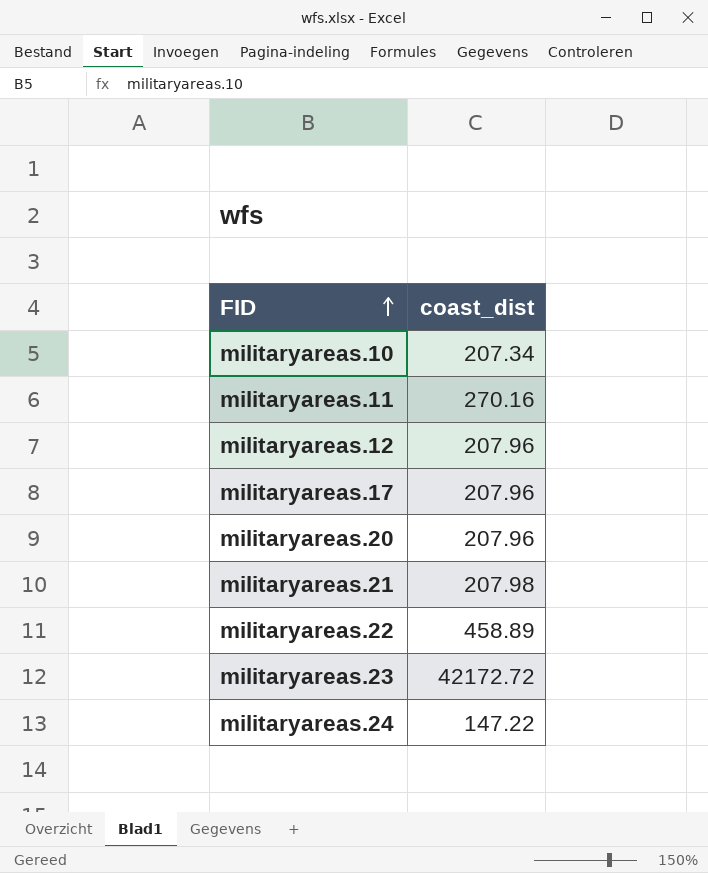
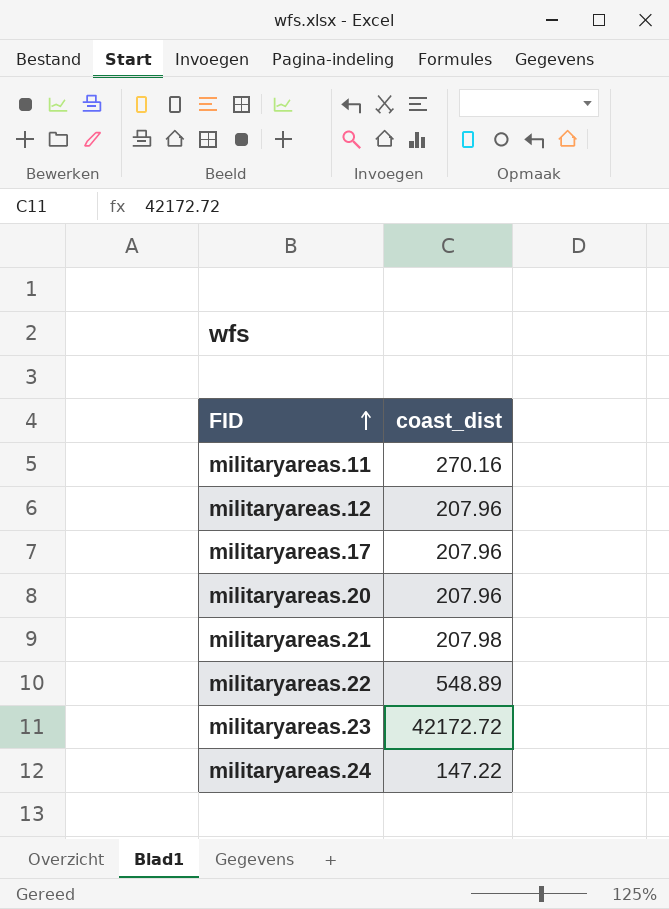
row militaryareas.10: 207.34 -> none
militaryareas.22 | coast_dist: 458.89 -> 548.89

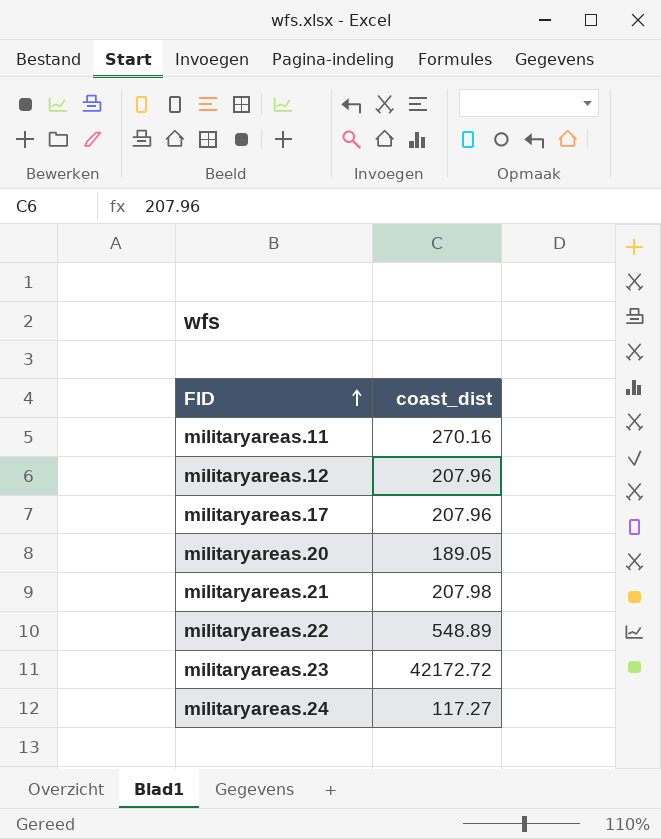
militaryareas.20 | coast_dist: 207.96 -> 189.05
militaryareas.24 | coast_dist: 147.22 -> 117.27

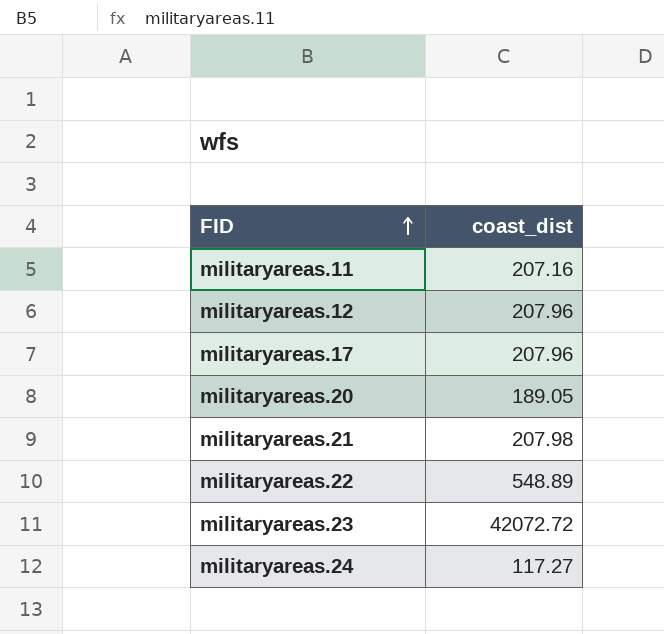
militaryareas.11 | coast_dist: 270.16 -> 207.16
militaryareas.23 | coast_dist: 42172.72 -> 42072.72

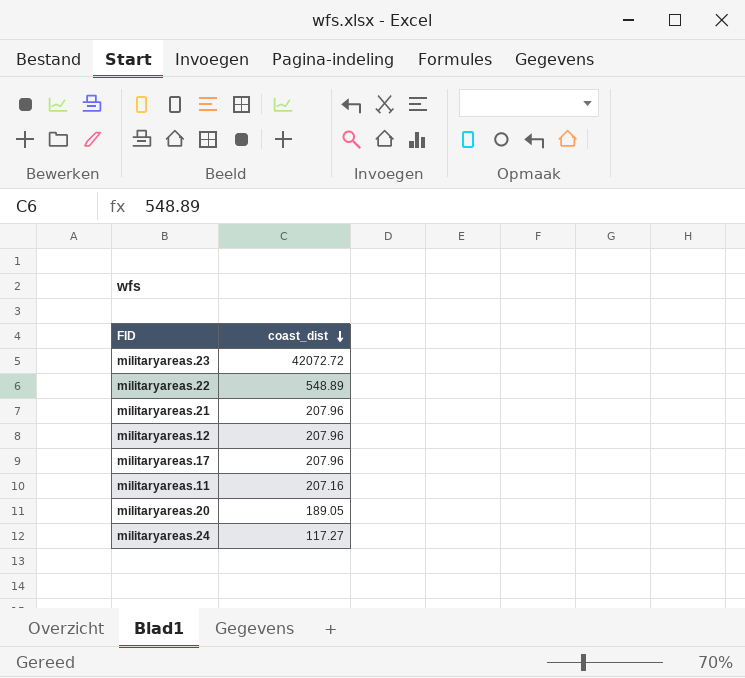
row order: FID ascending -> coast_dist descending
militaryareas.21 | coast_dist: 207.98 -> 207.96

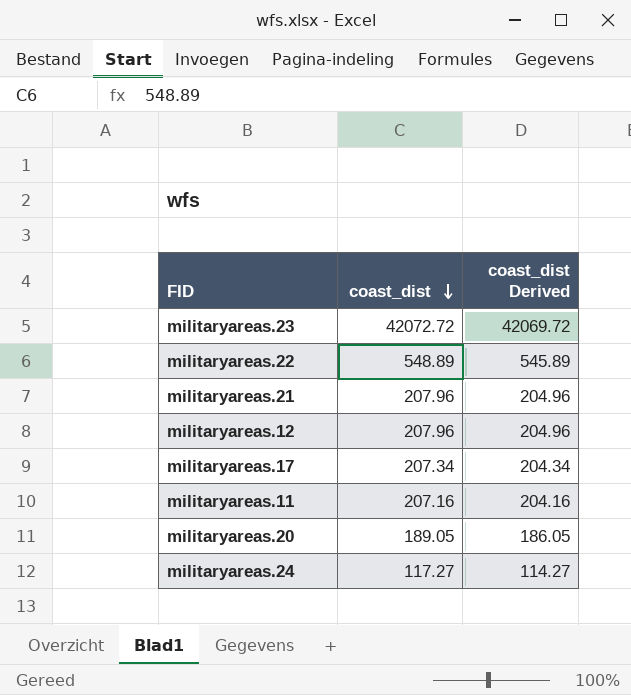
column coast_dist Derived | formula: none -> [coast_dist] - 3
militaryareas.17 | coast_dist: 207.96 -> 207.34

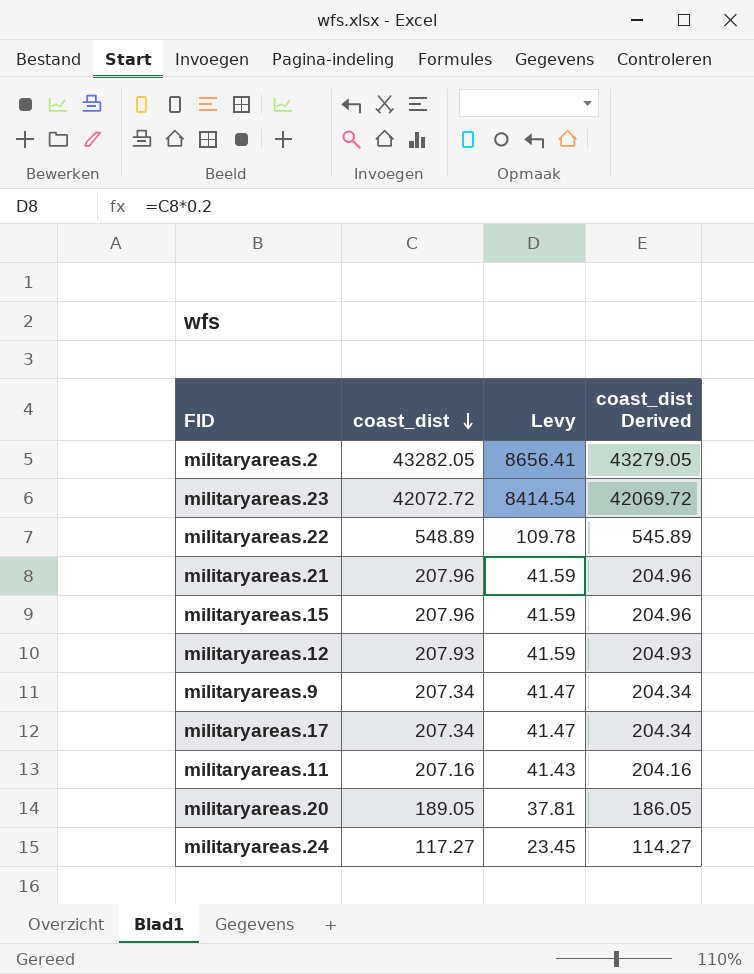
column Levy | formula: none -> [coast_dist] * 0.2
row militaryareas.2: none -> 43282.05 | 8656.41 | 43279.05
row militaryareas.15: none -> 207.96 | 41.59 | 204.96
militaryareas.12 | coast_dist: 207.96 -> 207.93
militaryareas.12 | coast_dist Derived: 204.96 -> 204.93
row militaryareas.9: none -> 207.34 | 41.47 | 204.34

